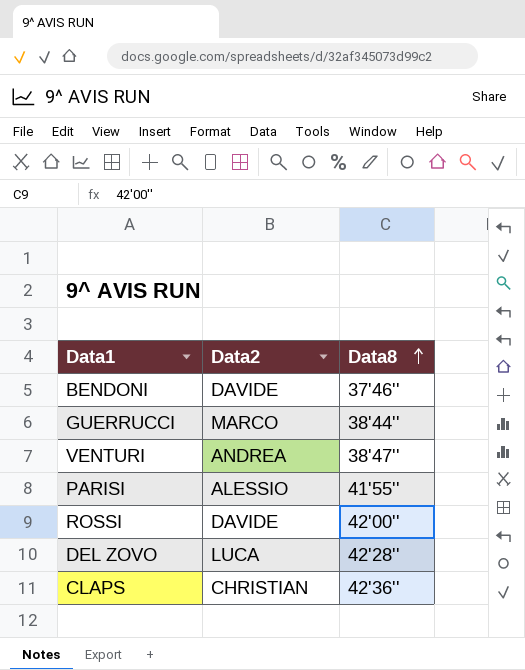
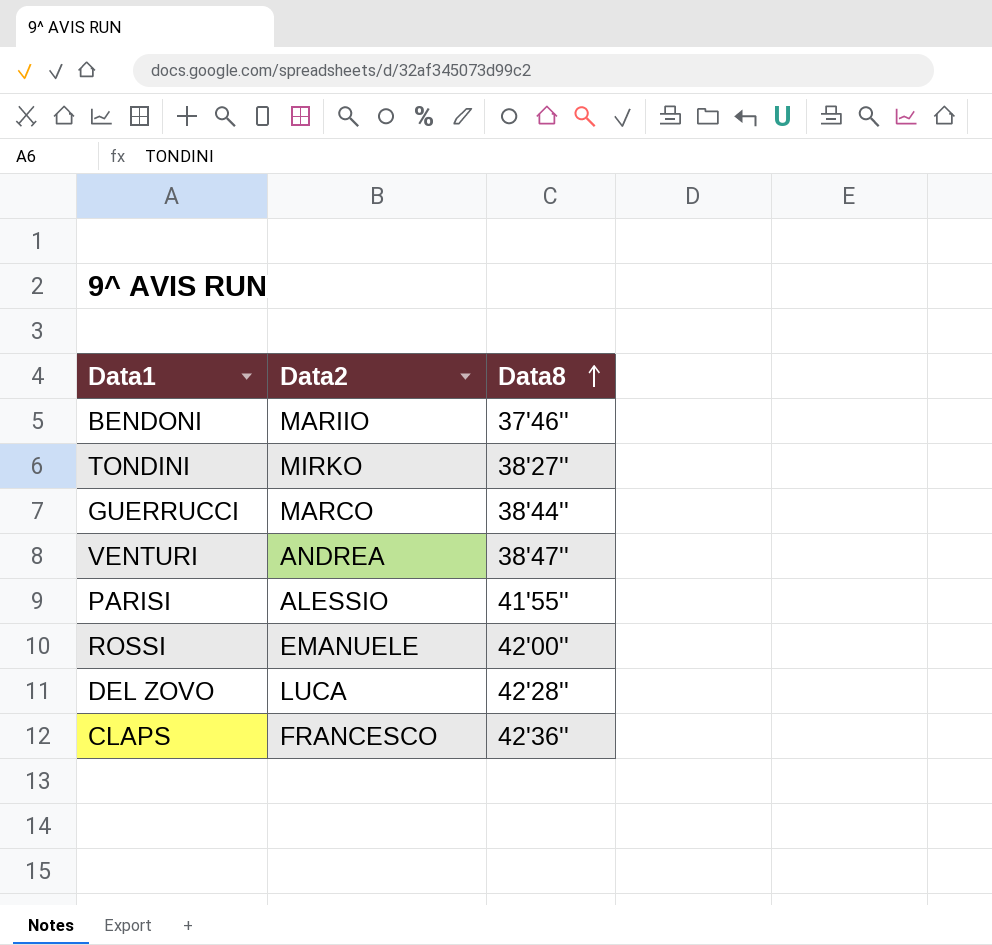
BENDONI | Data2: DAVIDE -> MARIIO
row TONDINI: none -> MIRKO | 38'27''
ROSSI | Data2: DAVIDE -> EMANUELE
CLAPS | Data2: CHRISTIAN -> FRANCESCO

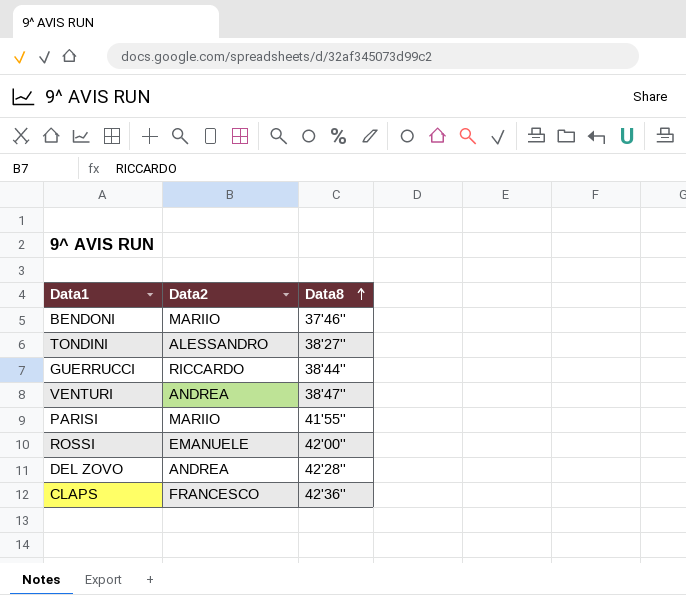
TONDINI | Data2: MIRKO -> ALESSANDRO
GUERRUCCI | Data2: MARCO -> RICCARDO
PARISI | Data2: ALESSIO -> MARIIO
DEL ZOVO | Data2: LUCA -> ANDREA

